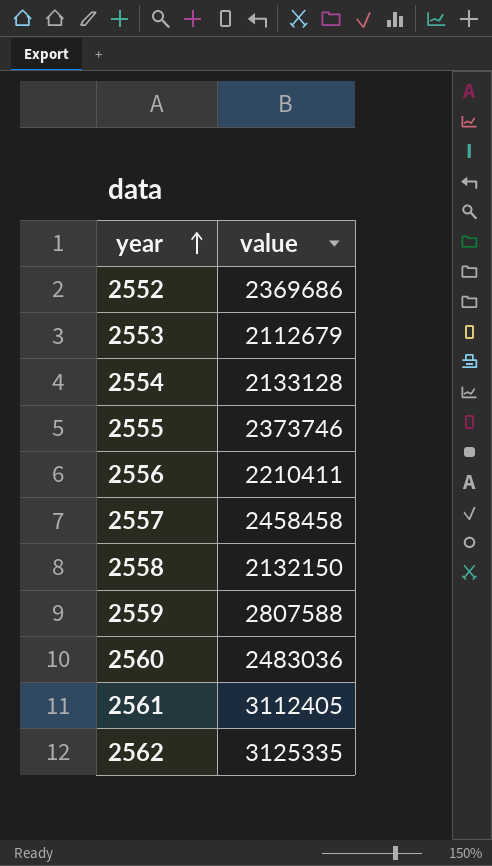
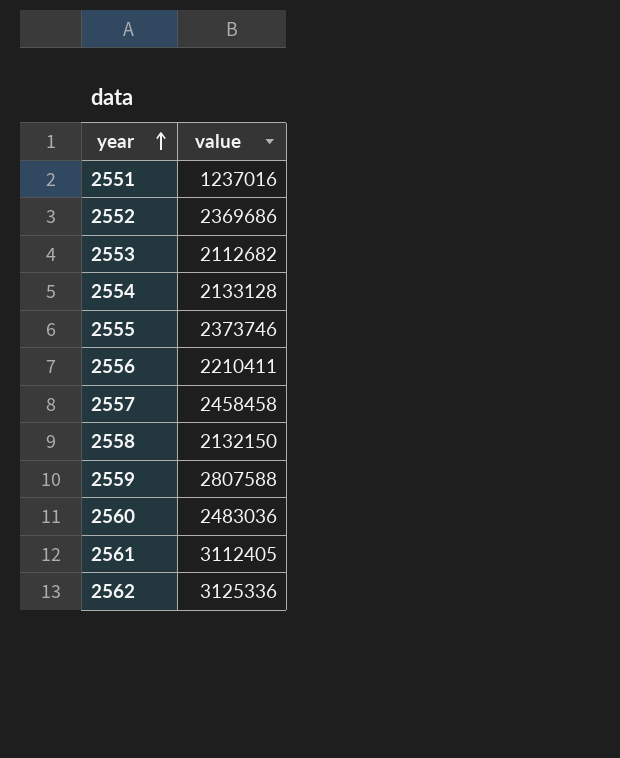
row 2551: none -> 1237016
2553 | value: 2112679 -> 2112682
2562 | value: 3125335 -> 3125336

